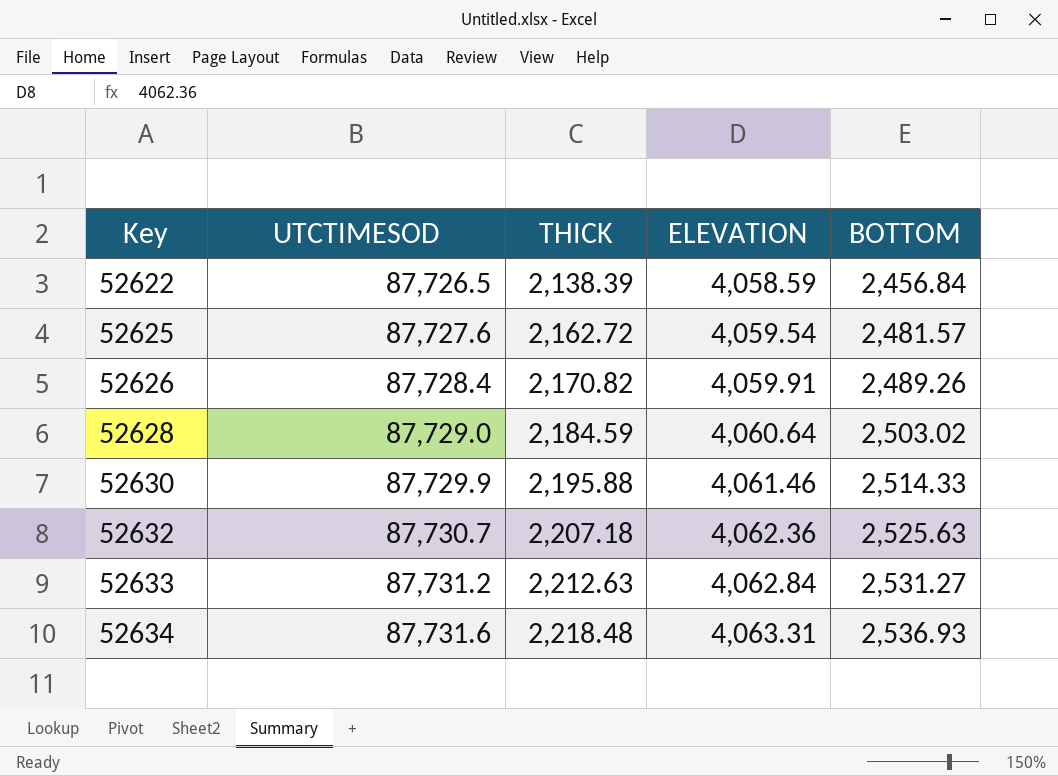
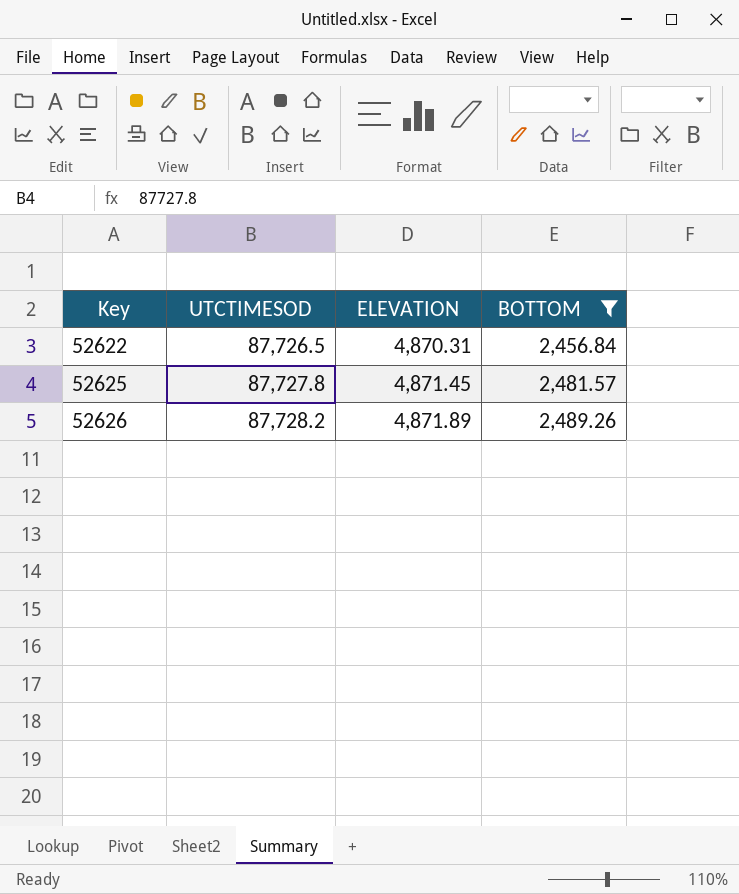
filter: none -> BOTTOM <= 2,489.26
column THICK | position: 3 -> none
52622 | ELEVATION: 4,058.59 -> 4,870.31
52625 | UTCTIMESOD: 87,727.6 -> 87,727.8
52625 | ELEVATION: 4,059.54 -> 4,871.45
52626 | UTCTIMESOD: 87,728.4 -> 87,728.2
52626 | ELEVATION: 4,059.91 -> 4,871.89

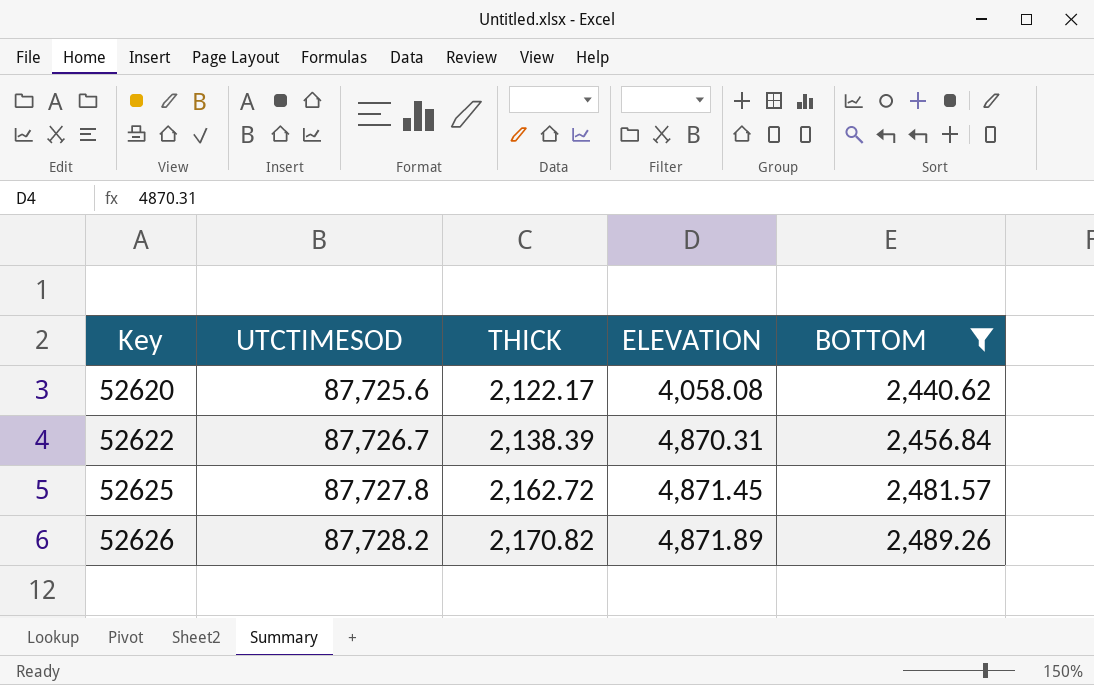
column THICK | position: none -> 3
row 52620: none -> 87,725.6 | 2,122.17 | 4,058.08 | 2,440.62
52622 | UTCTIMESOD: 87,726.5 -> 87,726.7

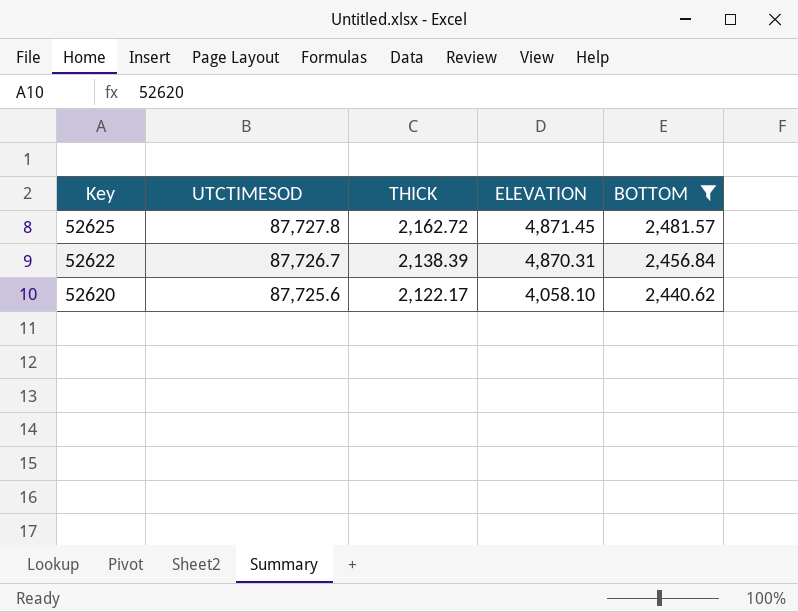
row order: Key ascending -> Key descending
row 52626: 87,728.2 | 2,170.82 | 4,871.89 | 2,489.26 -> none
52620 | ELEVATION: 4,058.08 -> 4,058.10

